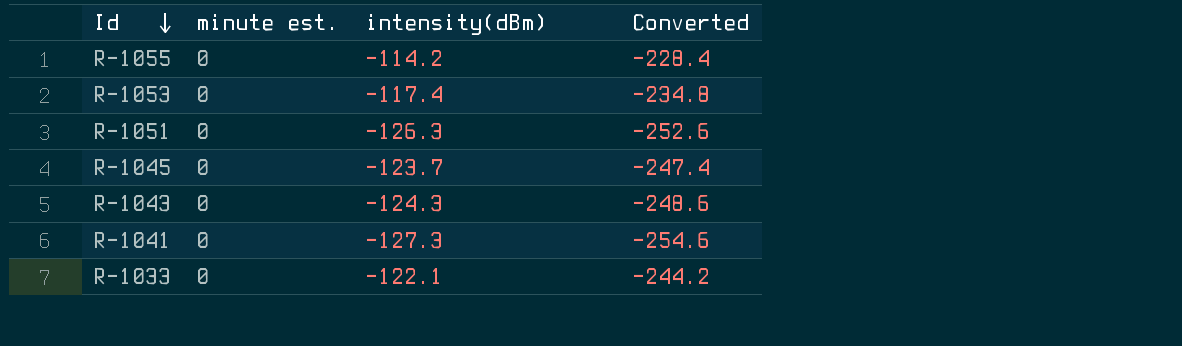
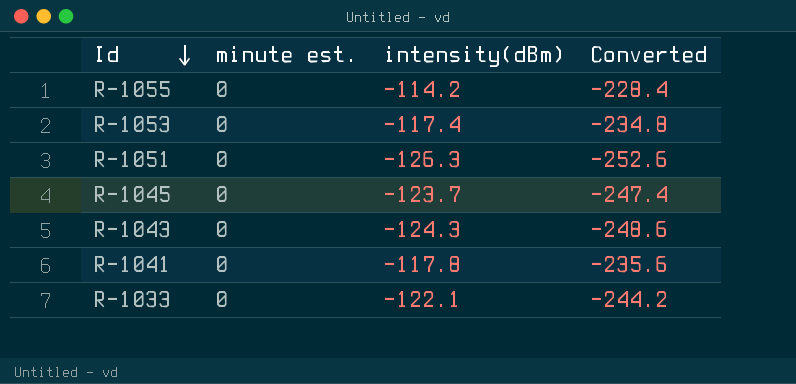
R-1041 | intensity(dBm): -127.3 -> -117.8
R-1041 | Converted: -254.6 -> -235.6

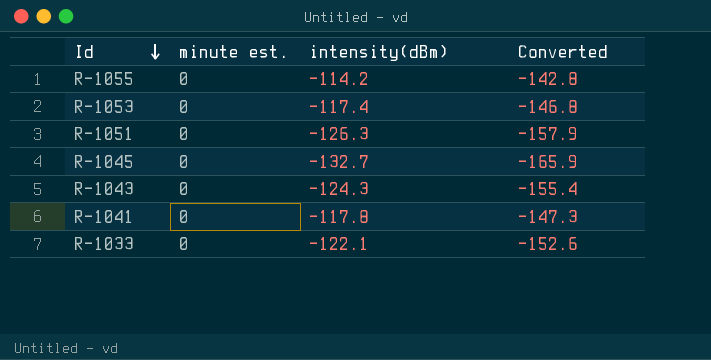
column Converted | formula: [intensity(dBm)] * 2 -> [intensity(dBm)] * 1.25
R-1045 | intensity(dBm): -123.7 -> -132.7

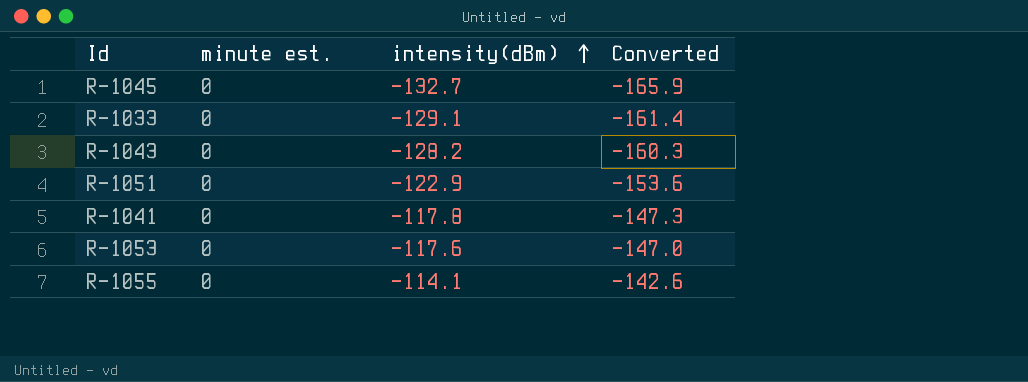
row order: Id descending -> intensity(dBm) ascending
R-1033 | intensity(dBm): -122.1 -> -129.1
R-1033 | Converted: -152.6 -> -161.4
R-1043 | intensity(dBm): -124.3 -> -128.2
R-1043 | Converted: -155.4 -> -160.3
R-1051 | intensity(dBm): -126.3 -> -122.9
R-1051 | Converted: -157.9 -> -153.6
R-1053 | intensity(dBm): -117.4 -> -117.6
R-1053 | Converted: -146.8 -> -147.0
R-1055 | intensity(dBm): -114.2 -> -114.1
R-1055 | Converted: -142.8 -> -142.6

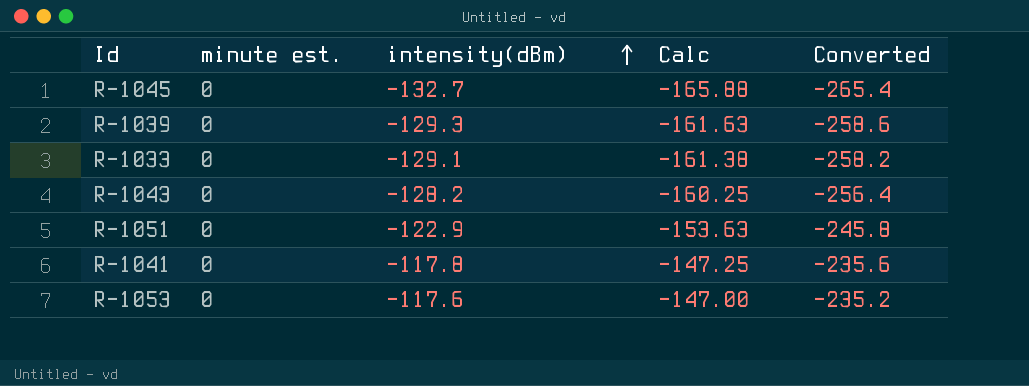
column Calc | formula: none -> [intensity(dBm)] * 1.25
column Converted | formula: [intensity(dBm)] * 1.25 -> [intensity(dBm)] * 2
row R-1055: 0 | -114.1 | -142.6 -> none
row R-1039: none -> 0 | -129.3 | -161.63 | -258.6

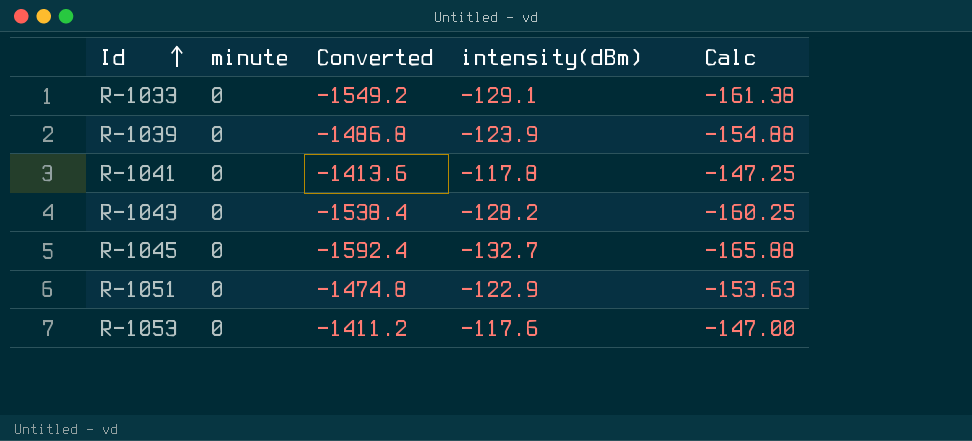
row order: intensity(dBm) ascending -> Id ascending
column name: minute est. -> minute
column Converted | formula: [intensity(dBm)] * 2 -> [intensity(dBm)] * 12
column Converted | position: 5 -> 3
R-1039 | intensity(dBm): -129.3 -> -123.9
R-1039 | Calc: -161.63 -> -154.88

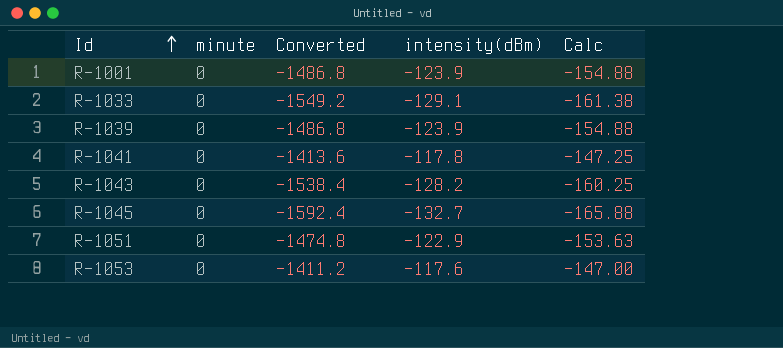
row R-1001: none -> 0 | -1486.8 | -123.9 | -154.88

